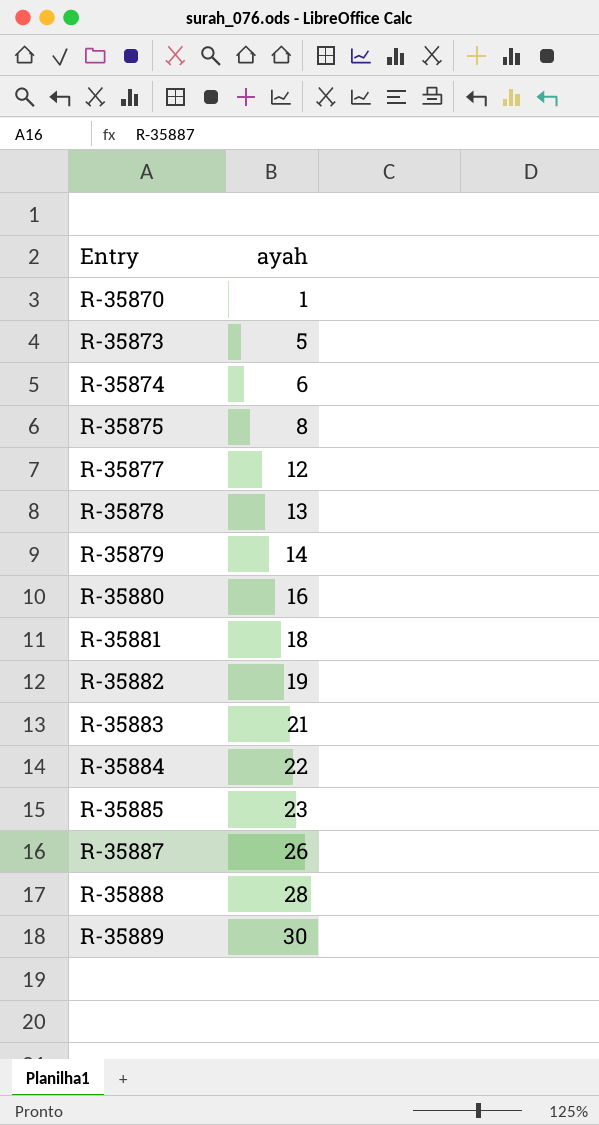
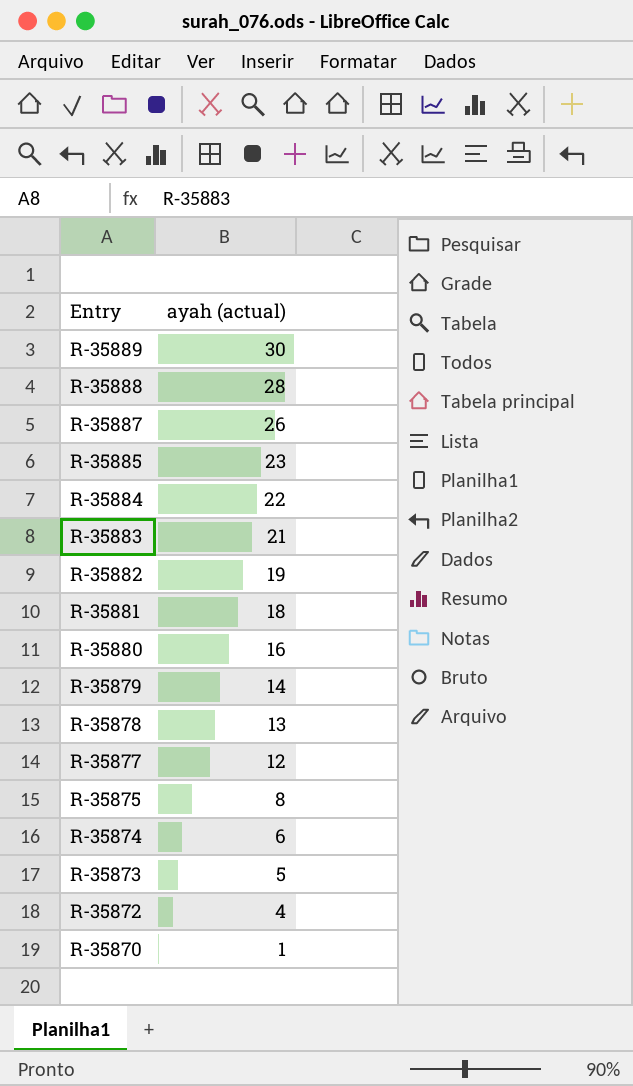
row order: Entry ascending -> Entry descending
column name: ayah -> ayah (actual)
row R-35872: none -> 4

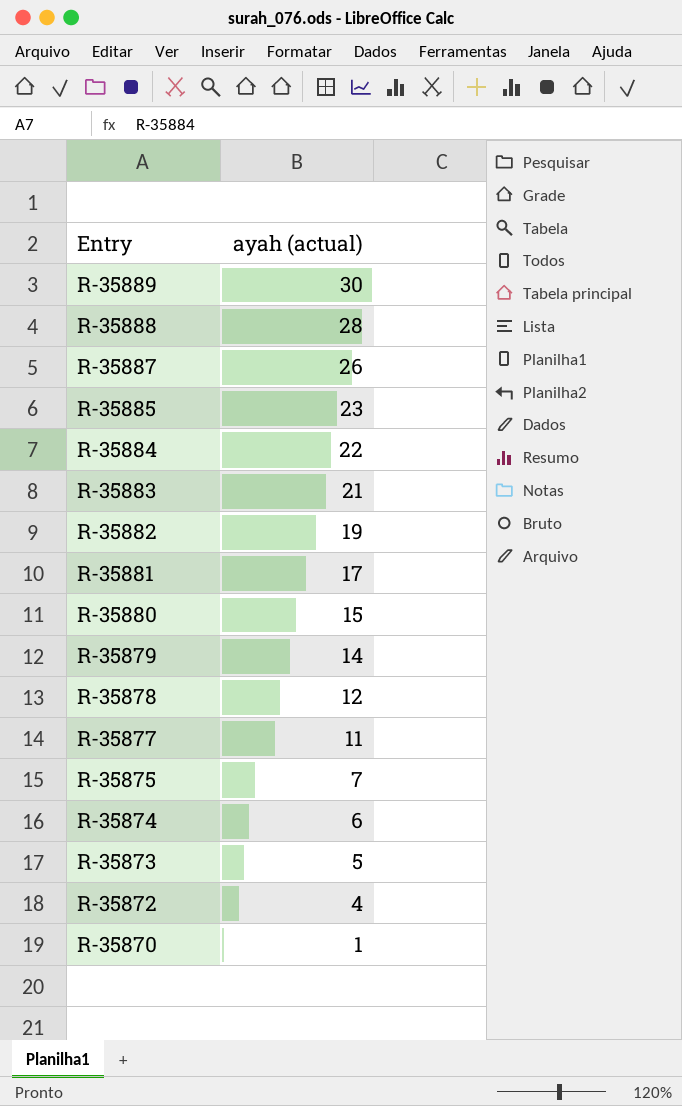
R-35881 | ayah (actual): 18 -> 17
R-35880 | ayah (actual): 16 -> 15
R-35878 | ayah (actual): 13 -> 12
R-35877 | ayah (actual): 12 -> 11
R-35875 | ayah (actual): 8 -> 7

